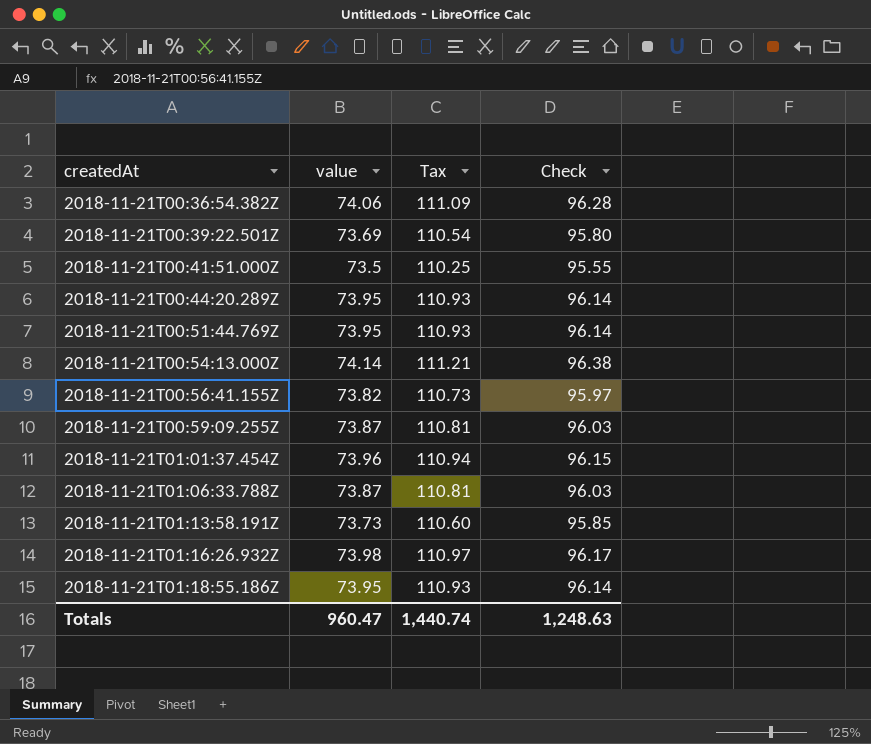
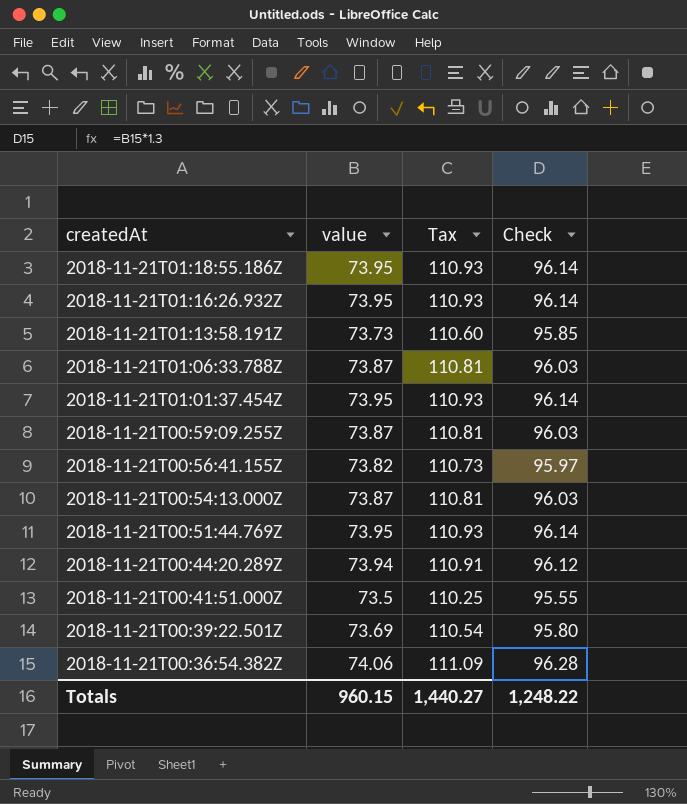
row order: createdAt ascending -> createdAt descending
2018-11-21T01:16:26.932Z | value: 73.98 -> 73.95
2018-11-21T01:16:26.932Z | Tax: 110.97 -> 110.93
2018-11-21T01:16:26.932Z | Check: 96.17 -> 96.14
2018-11-21T01:01:37.454Z | value: 73.96 -> 73.95
2018-11-21T01:01:37.454Z | Tax: 110.94 -> 110.93
2018-11-21T01:01:37.454Z | Check: 96.15 -> 96.14
2018-11-21T00:54:13.000Z | value: 74.14 -> 73.87
2018-11-21T00:54:13.000Z | Tax: 111.21 -> 110.81
2018-11-21T00:54:13.000Z | Check: 96.38 -> 96.03
2018-11-21T00:44:20.289Z | value: 73.95 -> 73.94
2018-11-21T00:44:20.289Z | Tax: 110.93 -> 110.91
2018-11-21T00:44:20.289Z | Check: 96.14 -> 96.12
Totals | value: 960.47 -> 960.15
Totals | Tax: 1,440.74 -> 1,440.27
Totals | Check: 1,248.63 -> 1,248.22

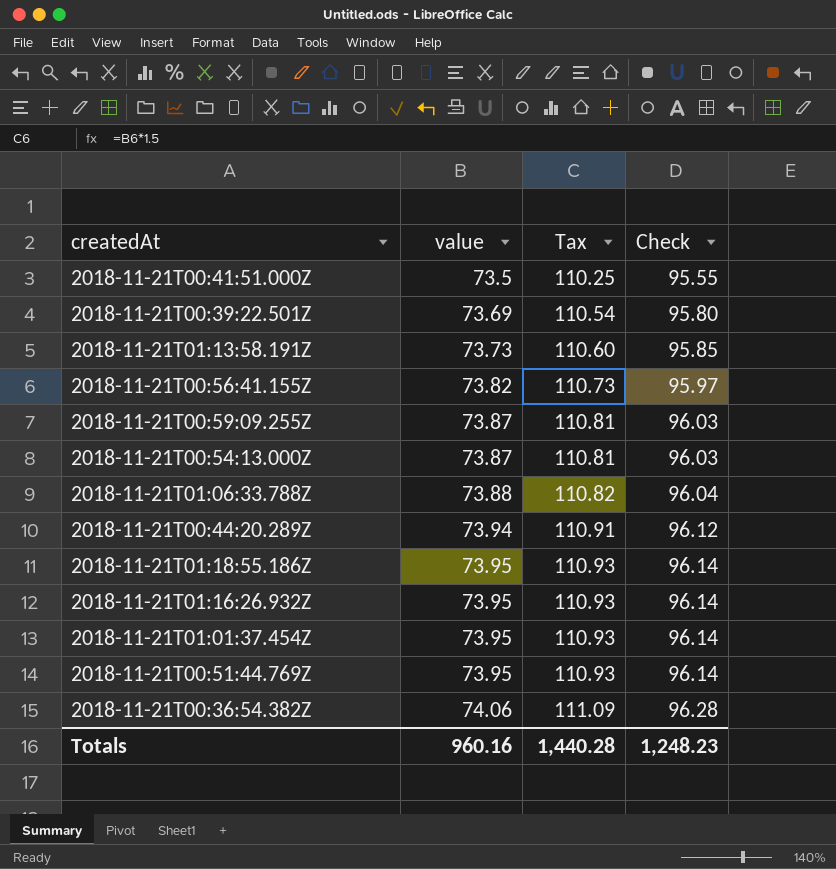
row order: createdAt descending -> value ascending
2018-11-21T01:06:33.788Z | value: 73.87 -> 73.88
2018-11-21T01:06:33.788Z | Tax: 110.81 -> 110.82
2018-11-21T01:06:33.788Z | Check: 96.03 -> 96.04
Totals | value: 960.15 -> 960.16
Totals | Tax: 1,440.27 -> 1,440.28
Totals | Check: 1,248.22 -> 1,248.23

